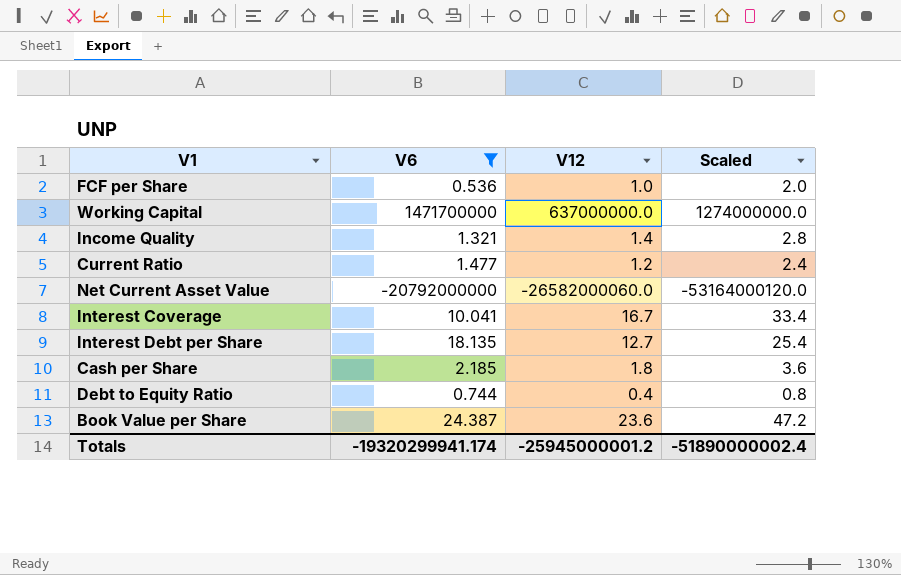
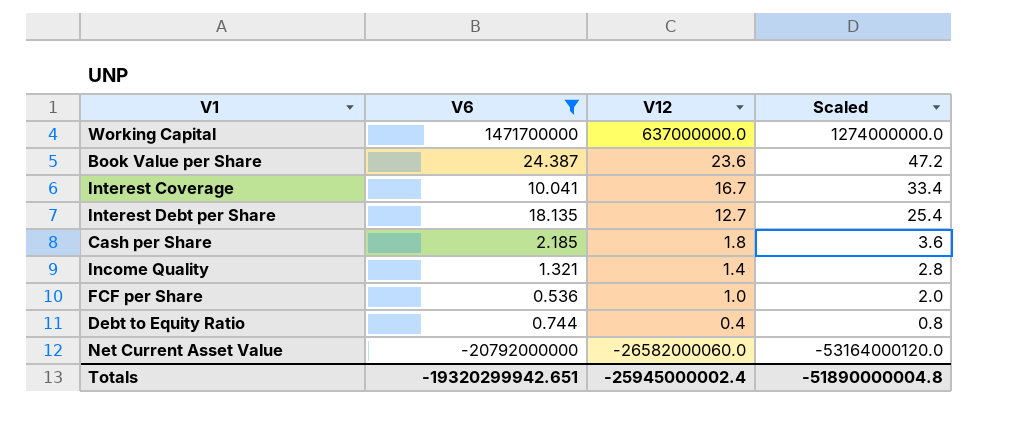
row order: none -> V12 descending
row Current Ratio: 1.477 | 1.2 | 2.4 -> none
Totals | V6: -19320299941.174 -> -19320299942.651
Totals | V12: -25945000001.2 -> -25945000002.4
Totals | Scaled: -51890000002.4 -> -51890000004.8

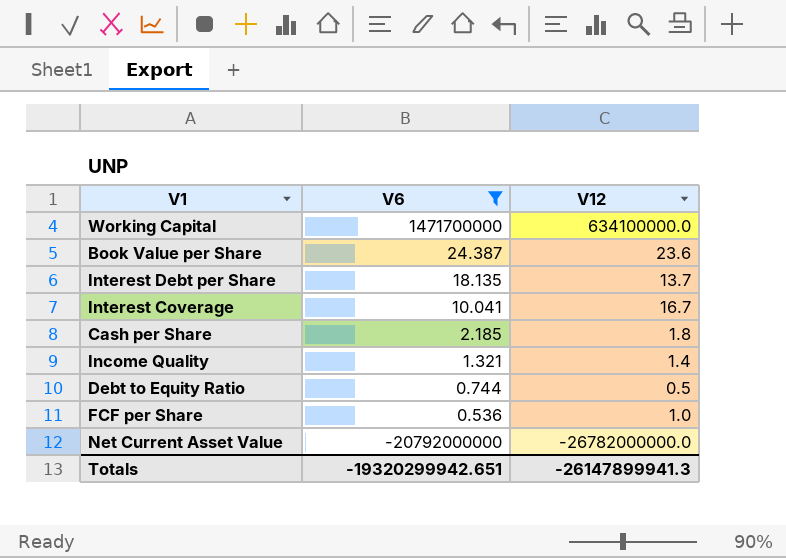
row order: V12 descending -> V6 descending
column Scaled | formula: [V12] * 2 -> none
Working Capital | V12: 637000000.0 -> 634100000.0
Interest Debt per Share | V12: 12.7 -> 13.7
Debt to Equity Ratio | V12: 0.4 -> 0.5
Net Current Asset Value | V12: -26582000060.0 -> -26782000000.0
Totals | V12: -25945000002.4 -> -26147899941.3

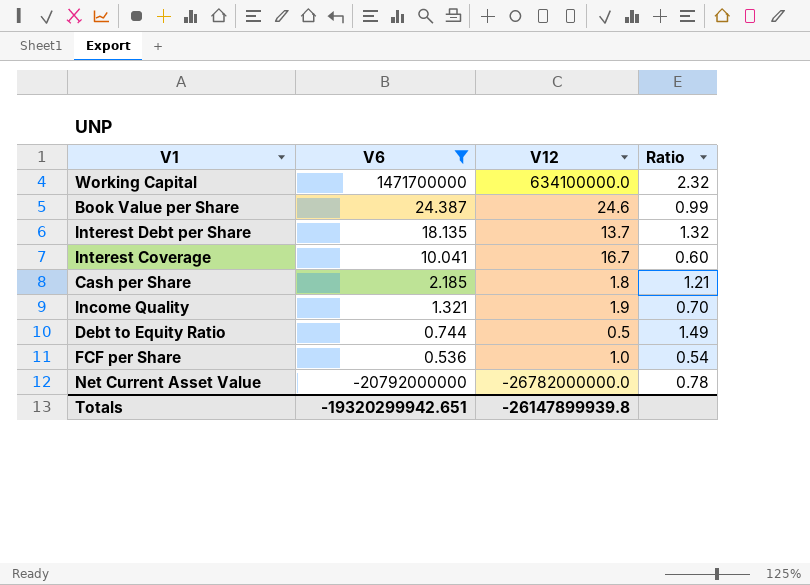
column Ratio | formula: none -> [V6] / [V12]
Book Value per Share | V12: 23.6 -> 24.6
Income Quality | V12: 1.4 -> 1.9
Totals | V12: -26147899941.3 -> -26147899939.8

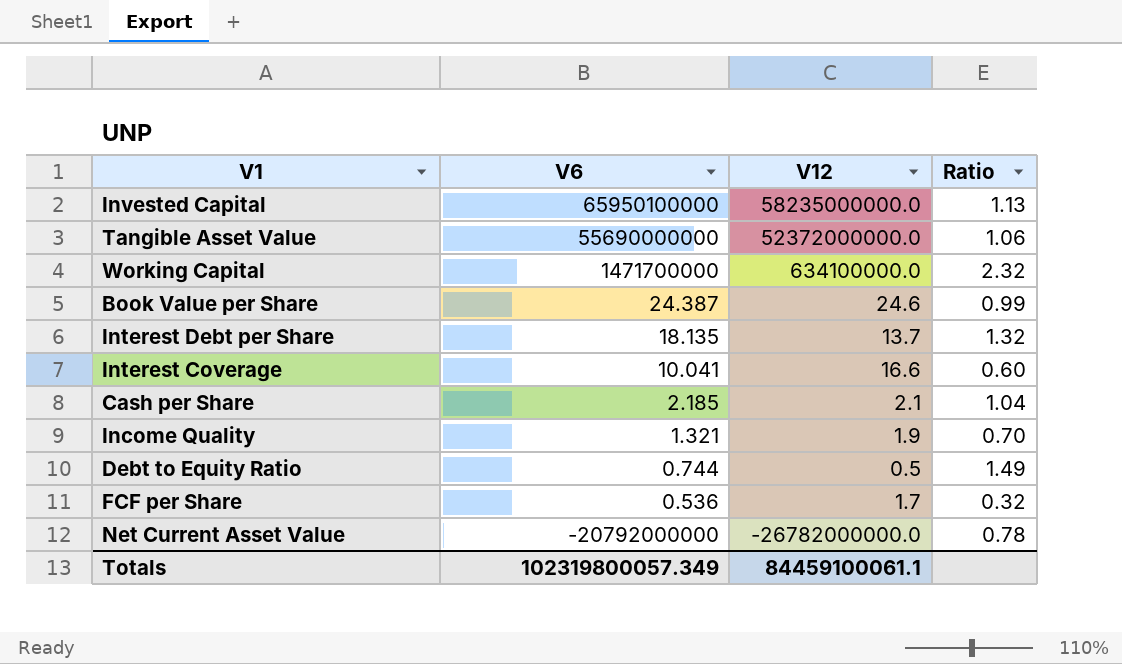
filter: V6 <= 1471700000 -> none
Interest Coverage | V12: 16.7 -> 16.6
Cash per Share | V12: 1.8 -> 2.1
Cash per Share | Ratio: 1.21 -> 1.04
FCF per Share | V12: 1.0 -> 1.7
FCF per Share | Ratio: 0.54 -> 0.32
Totals | V6: -19320299942.651 -> 102319800057.349
Totals | V12: -26147899939.8 -> 84459100061.1

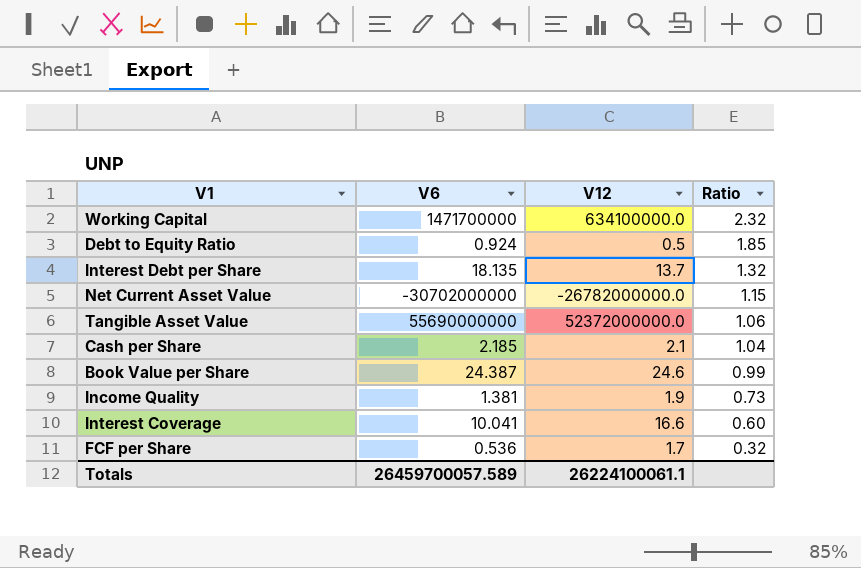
row order: V6 descending -> Ratio descending
row Invested Capital: 65950100000 | 58235000000.0 | 1.13 -> none
Debt to Equity Ratio | V6: 0.744 -> 0.924
Debt to Equity Ratio | Ratio: 1.49 -> 1.85
Net Current Asset Value | V6: -20792000000 -> -30702000000
Net Current Asset Value | Ratio: 0.78 -> 1.15
Income Quality | V6: 1.321 -> 1.381
Income Quality | Ratio: 0.70 -> 0.73
Totals | V6: 102319800057.349 -> 26459700057.589
Totals | V12: 84459100061.1 -> 26224100061.1

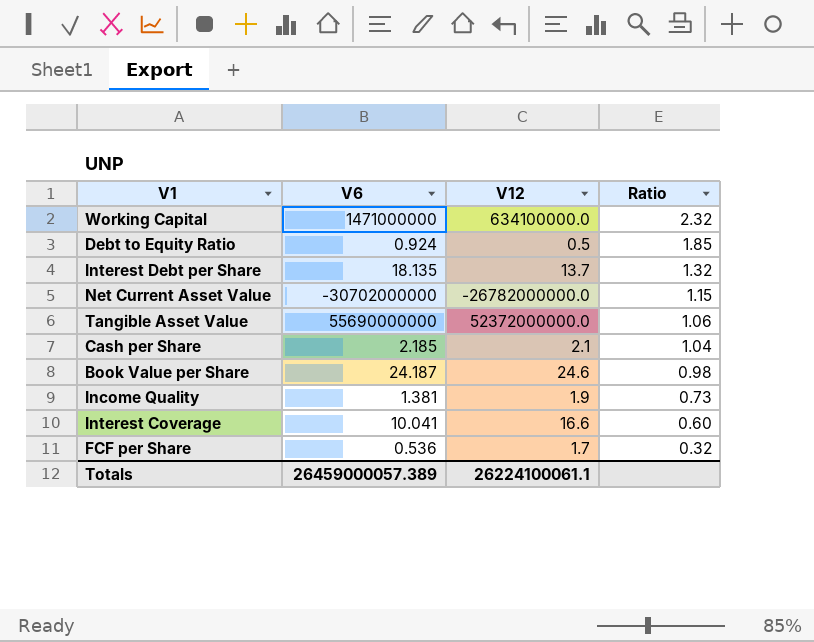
Working Capital | V6: 1471700000 -> 1471000000
Book Value per Share | V6: 24.387 -> 24.187
Book Value per Share | Ratio: 0.99 -> 0.98
Totals | V6: 26459700057.589 -> 26459000057.389

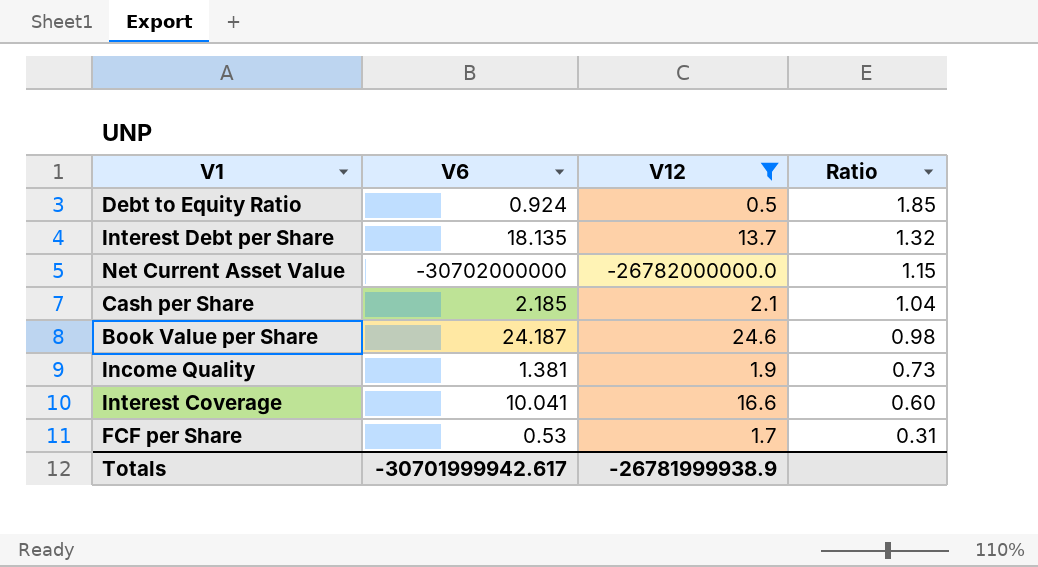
filter: none -> V12 <= 24.6
FCF per Share | V6: 0.536 -> 0.53
FCF per Share | Ratio: 0.32 -> 0.31
Totals | V6: 26459000057.389 -> -30701999942.617
Totals | V12: 26224100061.1 -> -26781999938.9

